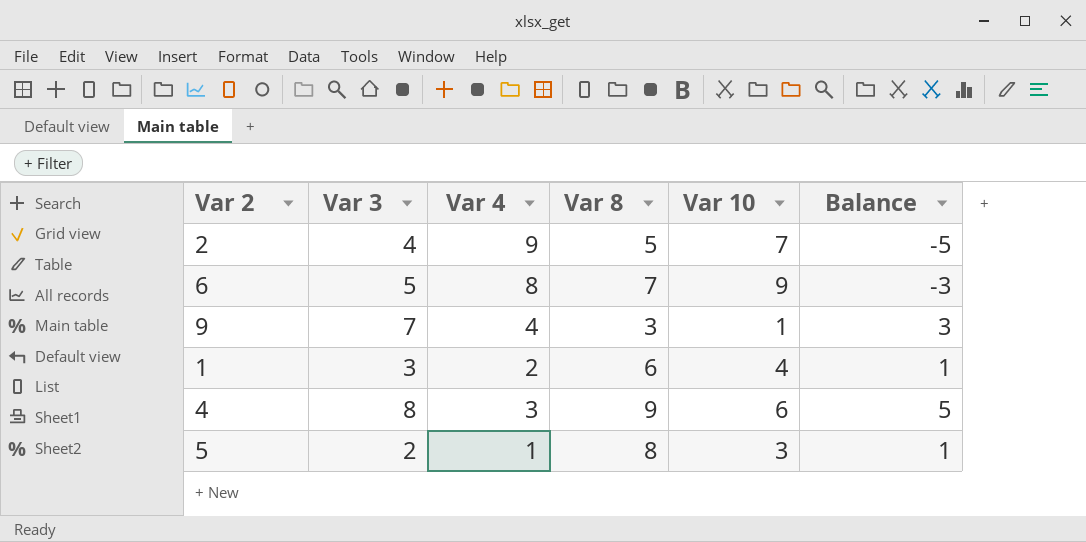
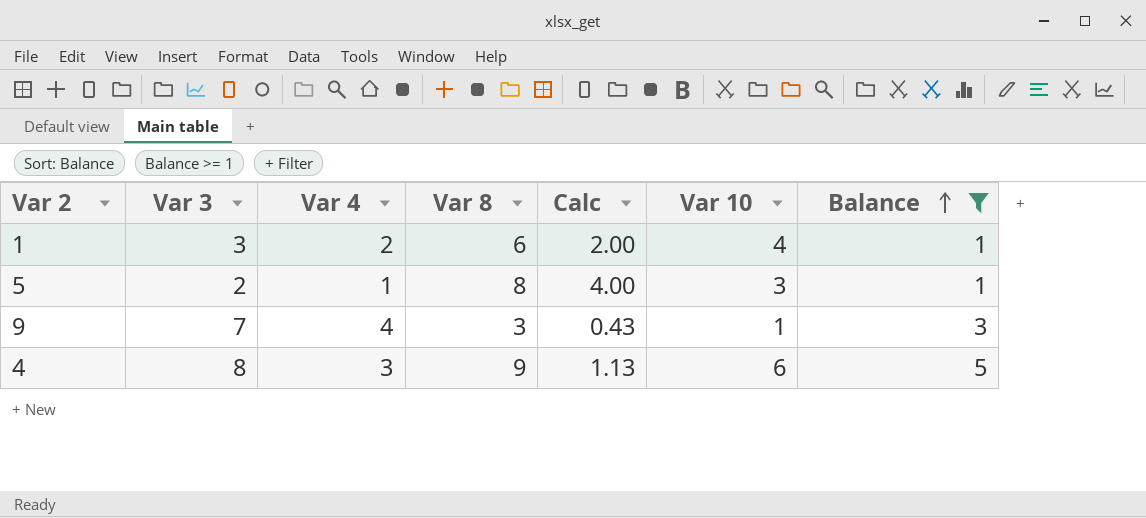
filter: none -> Balance >= 1
row order: none -> Balance ascending
column Calc | formula: none -> [Var 8] / [Var 3]

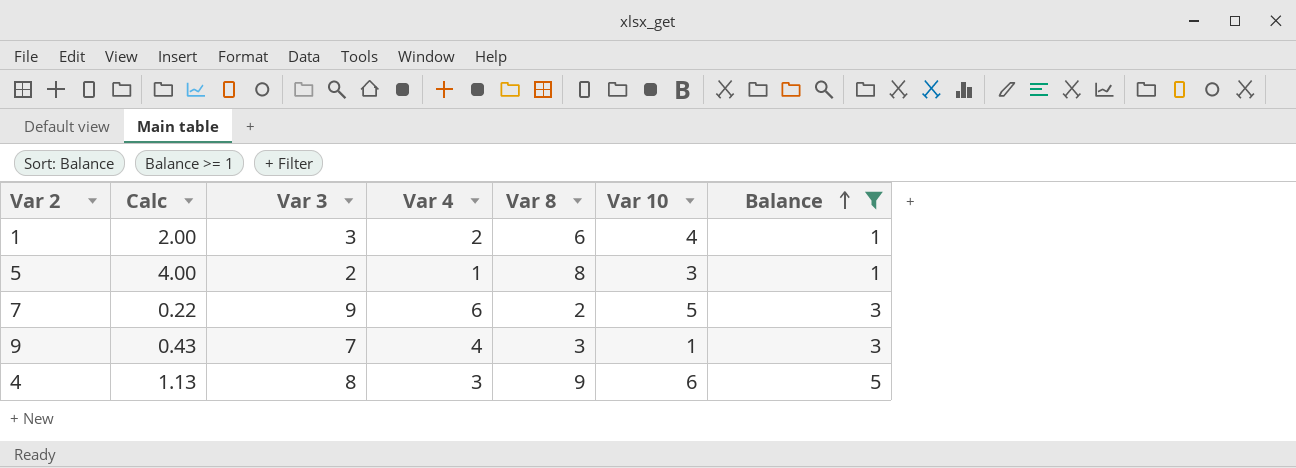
column Calc | position: 5 -> 2
row 7: none -> 0.22 | 9 | 6 | 2 | 5 | 3

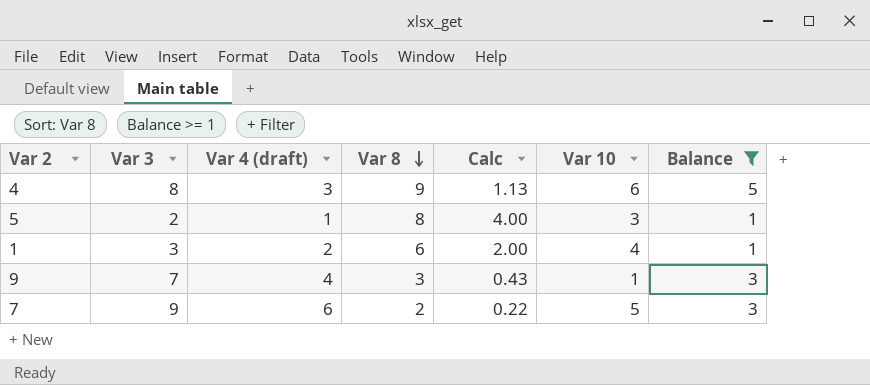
row order: Balance ascending -> Var 8 descending
column name: Var 4 -> Var 4 (draft)
column Calc | position: 2 -> 5

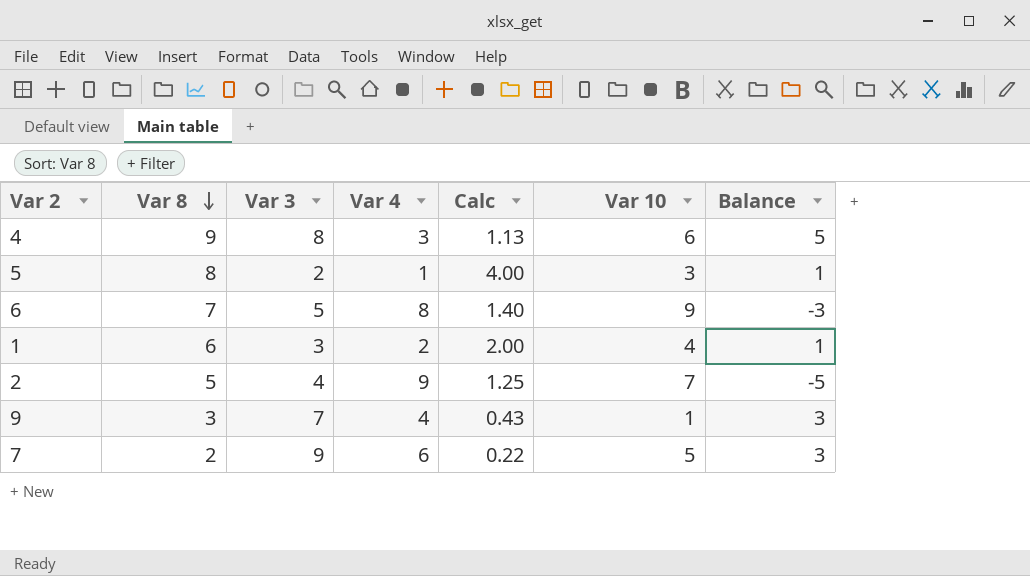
filter: Balance >= 1 -> none
column Var 8 | position: 4 -> 2
column name: Var 4 (draft) -> Var 4

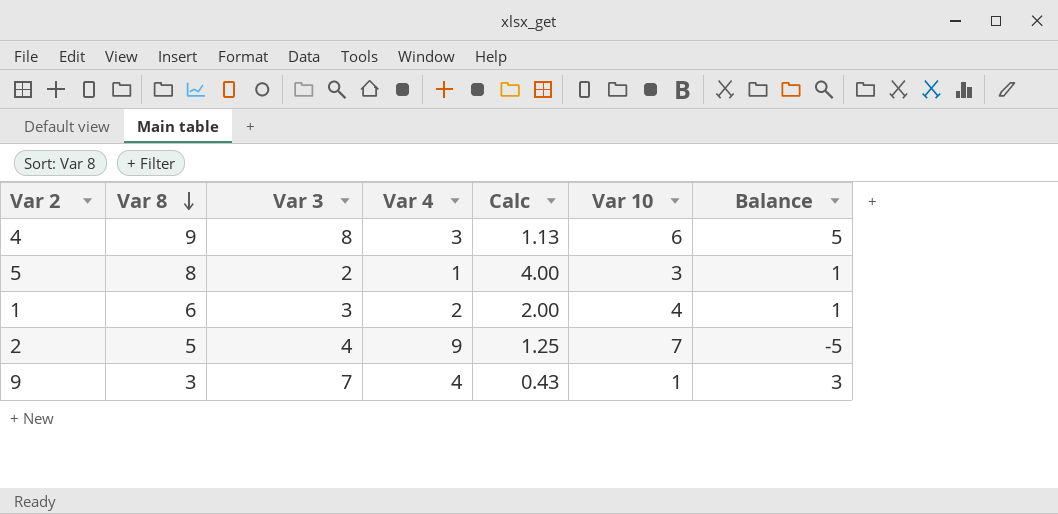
row 6: 7 | 5 | 8 | 1.40 | 9 | -3 -> none
row 7: 2 | 9 | 6 | 0.22 | 5 | 3 -> none

